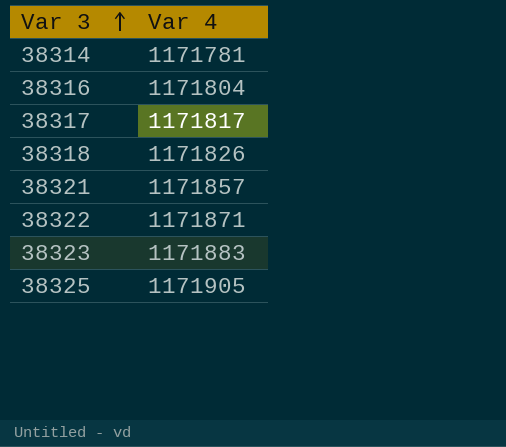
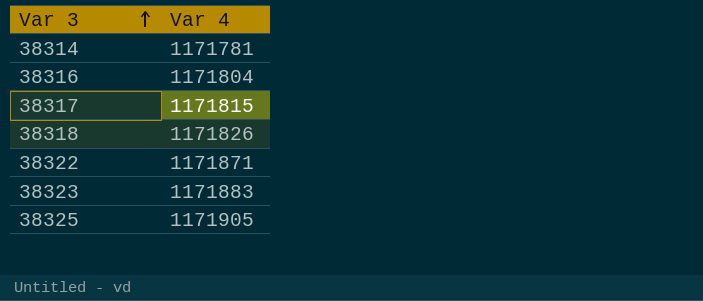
row 38321: 1171857 -> none
38317 | Var 4: 1171817 -> 1171815

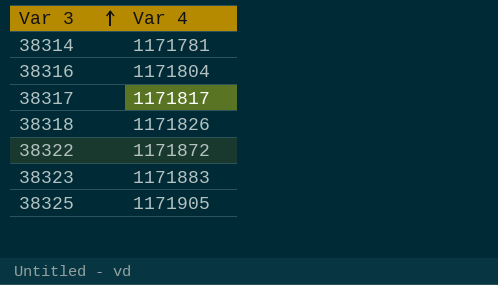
38317 | Var 4: 1171815 -> 1171817
38322 | Var 4: 1171871 -> 1171872

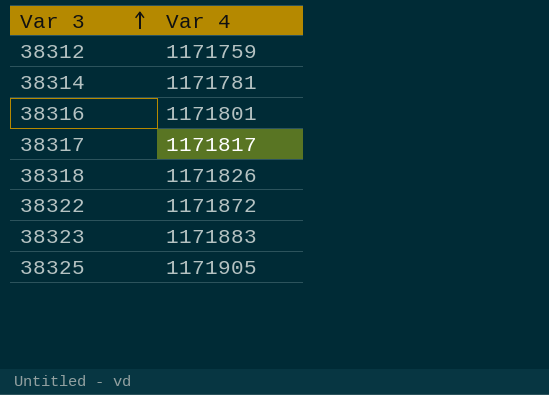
row 38312: none -> 1171759
38316 | Var 4: 1171804 -> 1171801

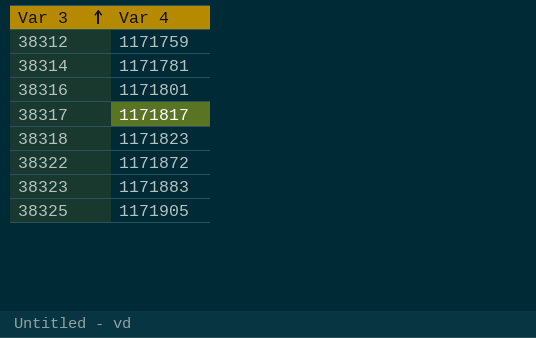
38318 | Var 4: 1171826 -> 1171823

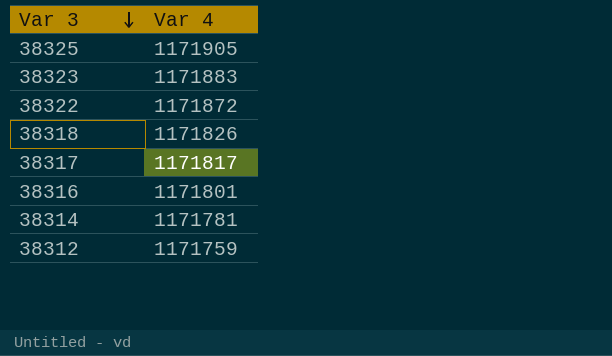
row order: Var 3 ascending -> Var 3 descending
38318 | Var 4: 1171823 -> 1171826

